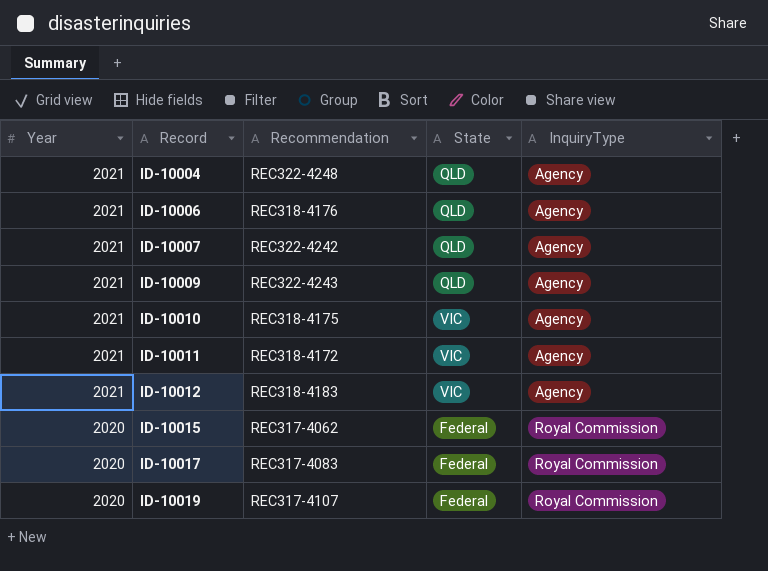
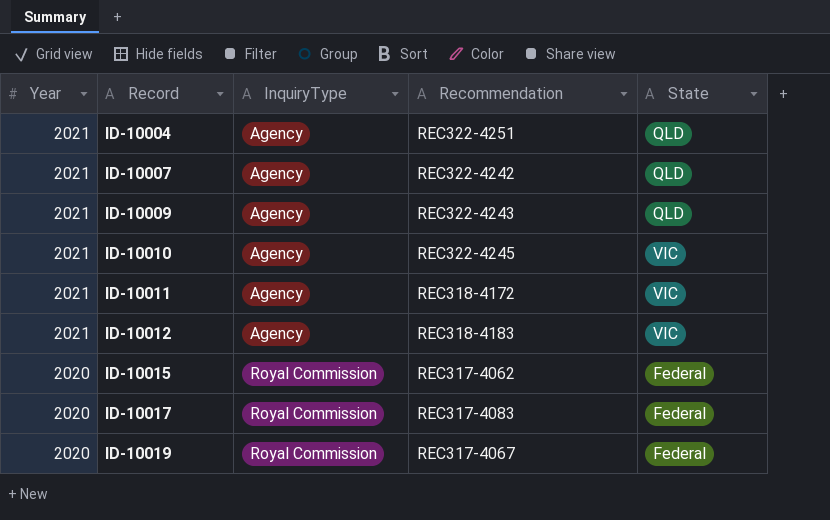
column InquiryType | position: 5 -> 3
row ID-10006: 2021 | REC318-4176 | QLD | Agency -> none
ID-10004 | Recommendation: REC322-4248 -> REC322-4251
ID-10010 | Recommendation: REC318-4175 -> REC322-4245
ID-10019 | Recommendation: REC317-4107 -> REC317-4067

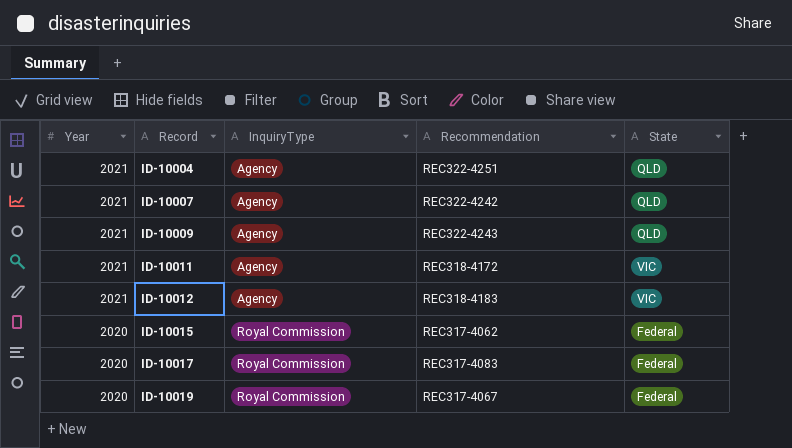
row ID-10010: 2021 | Agency | REC322-4245 | VIC -> none

